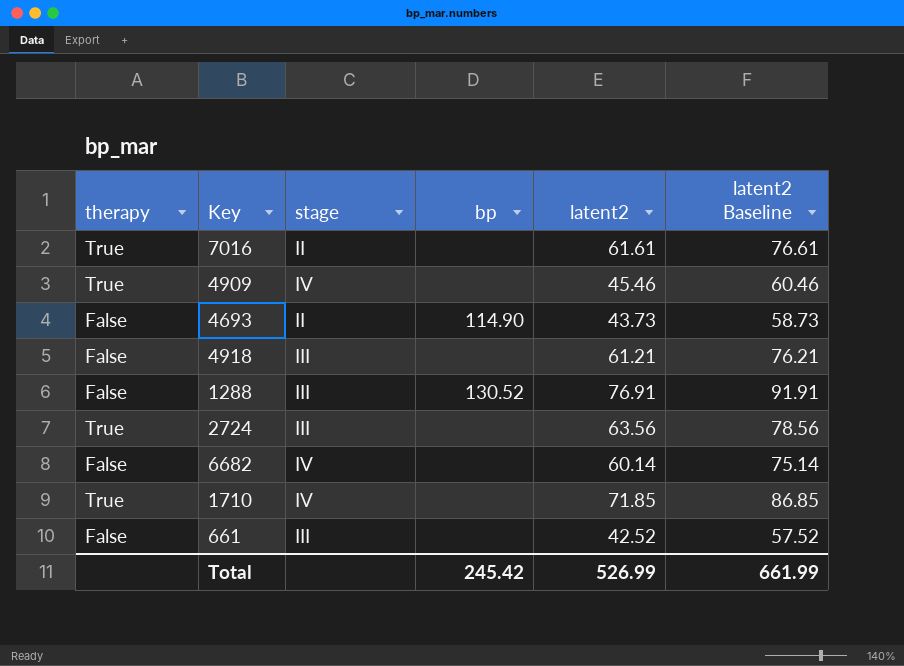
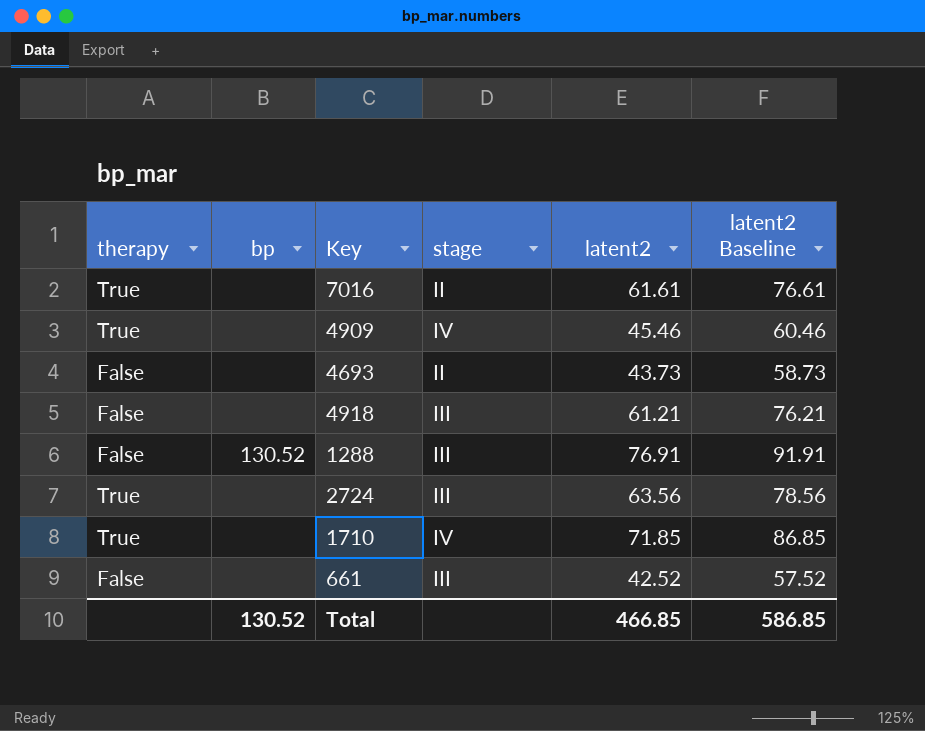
column bp | position: 4 -> 2
row 6682: False | IV | none | 60.14 | 75.14 -> none
4693 | bp: 114.90 -> none
Total | bp: 245.42 -> 130.52
Total | latent2: 526.99 -> 466.85
Total | latent2 Baseline: 661.99 -> 586.85

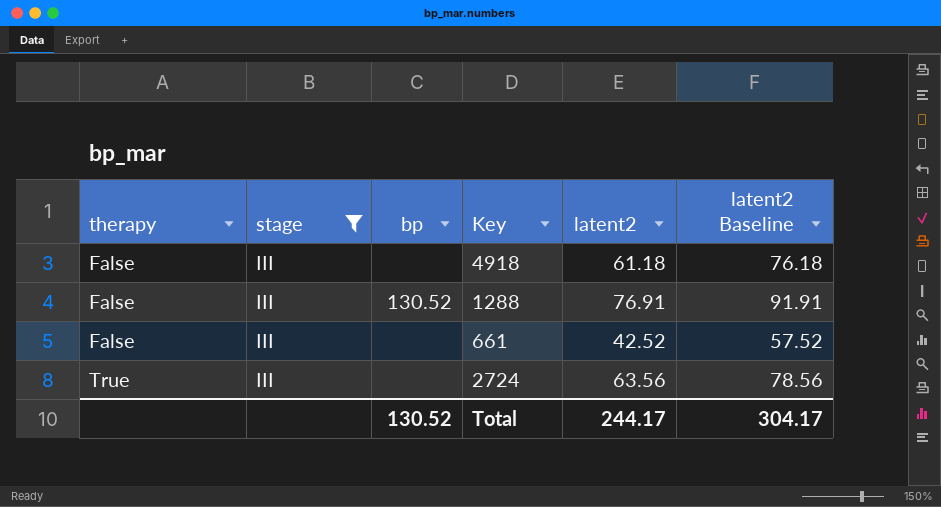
filter: none -> stage = III
row order: none -> therapy ascending
column stage | position: 4 -> 2
4918 | latent2: 61.21 -> 61.18
4918 | latent2 Baseline: 76.21 -> 76.18
Total | latent2: 466.85 -> 244.17
Total | latent2 Baseline: 586.85 -> 304.17

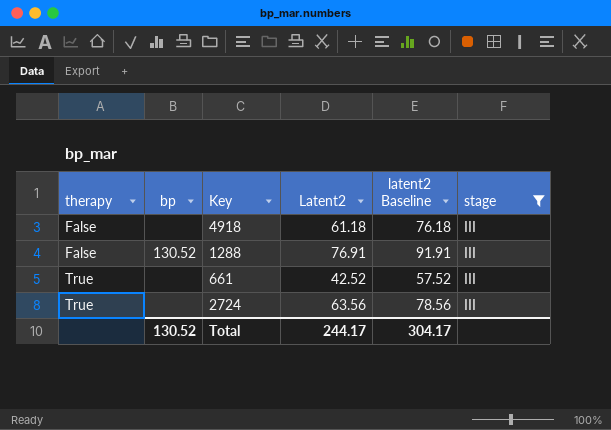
column name: latent2 -> Latent2
column stage | position: 2 -> 6
661 | therapy: False -> True

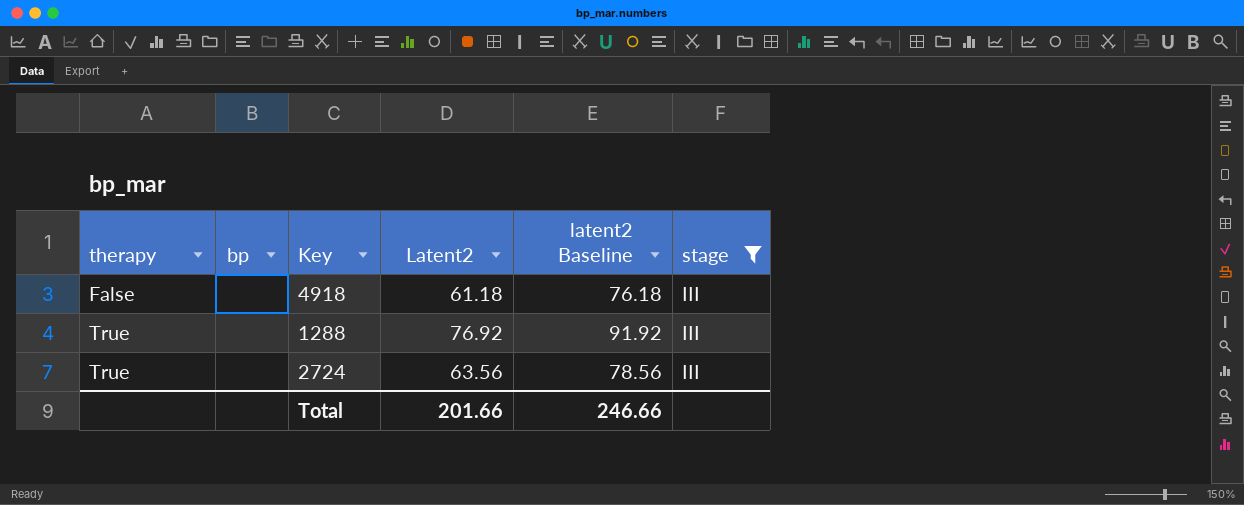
row 661: True | none | 42.52 | 57.52 | III -> none
1288 | therapy: False -> True
1288 | bp: 130.52 -> none
1288 | Latent2: 76.91 -> 76.92
1288 | latent2 Baseline: 91.91 -> 91.92
Total | bp: 130.52 -> none
Total | Latent2: 244.17 -> 201.66
Total | latent2 Baseline: 304.17 -> 246.66

